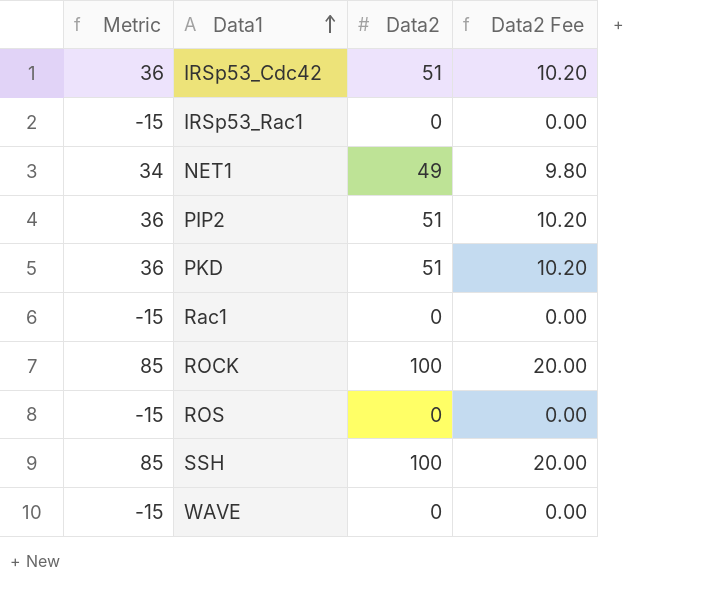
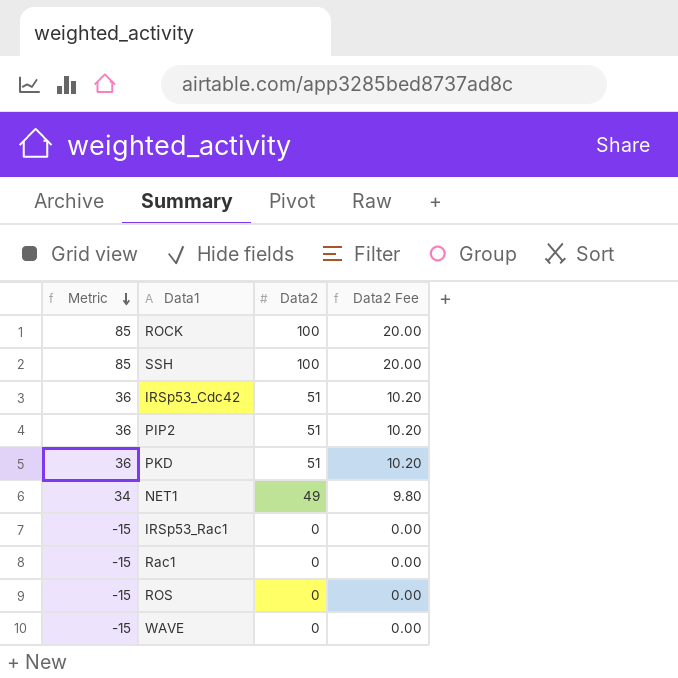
row order: Data1 ascending -> Metric descending

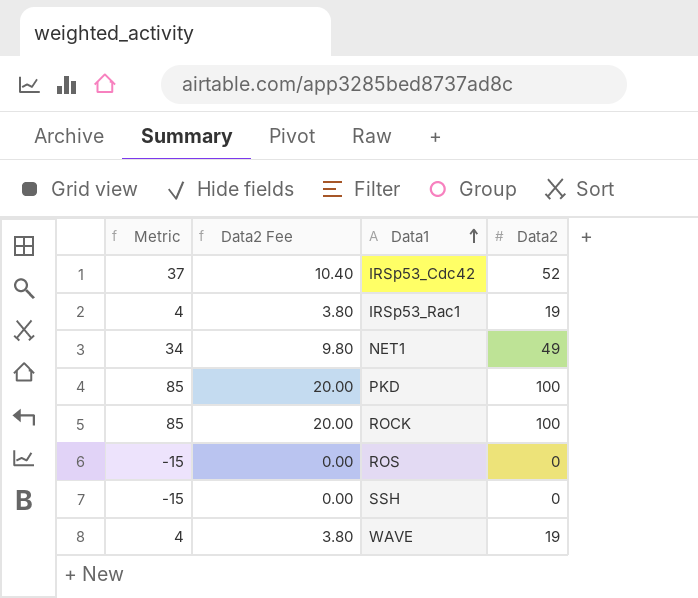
row order: Metric descending -> Data1 ascending
column Data2 Fee | position: 4 -> 2
row PIP2: 36 | 51 | 10.20 -> none
row Rac1: -15 | 0 | 0.00 -> none
IRSp53_Cdc42 | Metric: 36 -> 37
IRSp53_Cdc42 | Data2 Fee: 10.20 -> 10.40
IRSp53_Cdc42 | Data2: 51 -> 52
IRSp53_Rac1 | Metric: -15 -> 4
IRSp53_Rac1 | Data2 Fee: 0.00 -> 3.80
IRSp53_Rac1 | Data2: 0 -> 19
PKD | Metric: 36 -> 85
PKD | Data2 Fee: 10.20 -> 20.00
PKD | Data2: 51 -> 100
SSH | Metric: 85 -> -15
SSH | Data2 Fee: 20.00 -> 0.00
SSH | Data2: 100 -> 0
WAVE | Metric: -15 -> 4
WAVE | Data2 Fee: 0.00 -> 3.80
WAVE | Data2: 0 -> 19

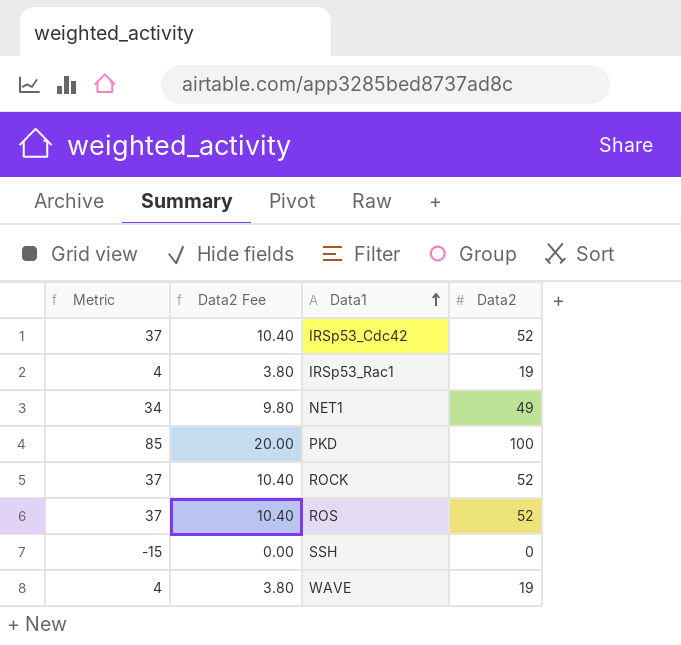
ROCK | Metric: 85 -> 37
ROCK | Data2 Fee: 20.00 -> 10.40
ROCK | Data2: 100 -> 52
ROS | Metric: -15 -> 37
ROS | Data2 Fee: 0.00 -> 10.40
ROS | Data2: 0 -> 52

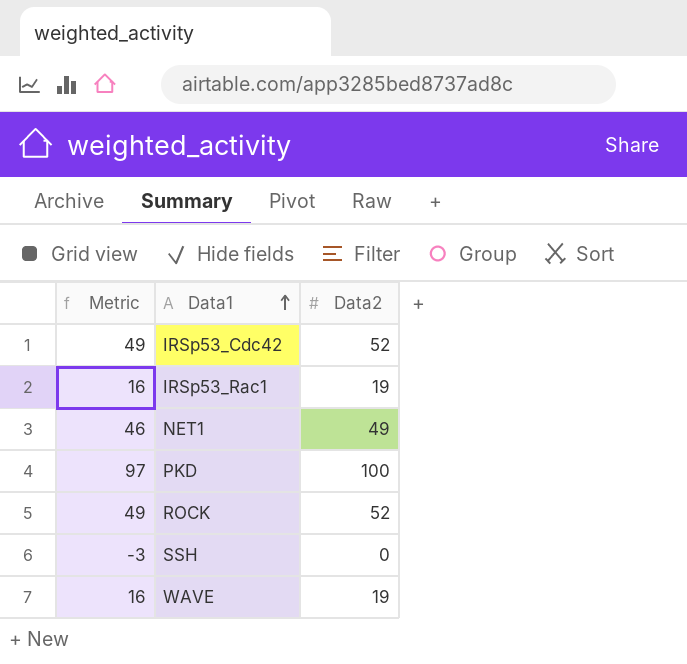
column Data2 Fee | formula: [Data2] * 0.2 -> none
column Metric | formula: [Data2] - 15 -> [Data2] - 3
row ROS: 37 | 10.40 | 52 -> none

